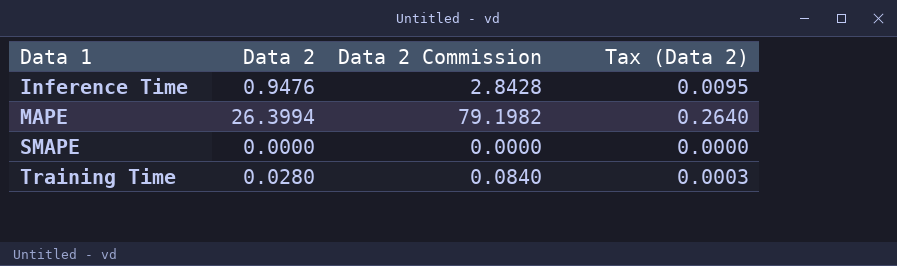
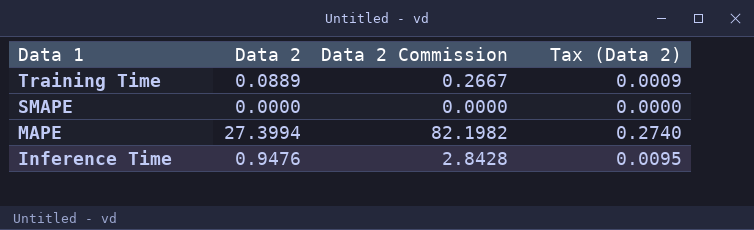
row order: Data 1 ascending -> Data 1 descending
Training Time | Data 2: 0.0280 -> 0.0889
Training Time | Data 2 Commission: 0.0840 -> 0.2667
Training Time | Tax (Data 2): 0.0003 -> 0.0009
MAPE | Data 2: 26.3994 -> 27.3994
MAPE | Data 2 Commission: 79.1982 -> 82.1982
MAPE | Tax (Data 2): 0.2640 -> 0.2740

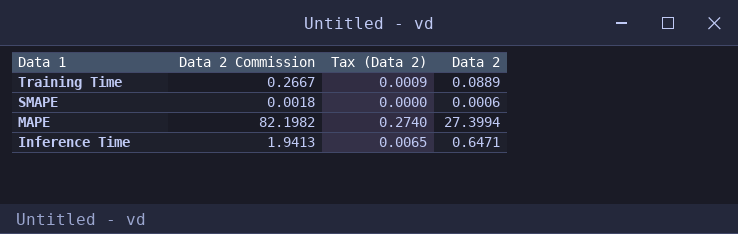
column Data 2 | position: 2 -> 4
SMAPE | Data 2 Commission: 0.0000 -> 0.0018
SMAPE | Data 2: 0.0000 -> 0.0006
Inference Time | Data 2 Commission: 2.8428 -> 1.9413
Inference Time | Tax (Data 2): 0.0095 -> 0.0065
Inference Time | Data 2: 0.9476 -> 0.6471

